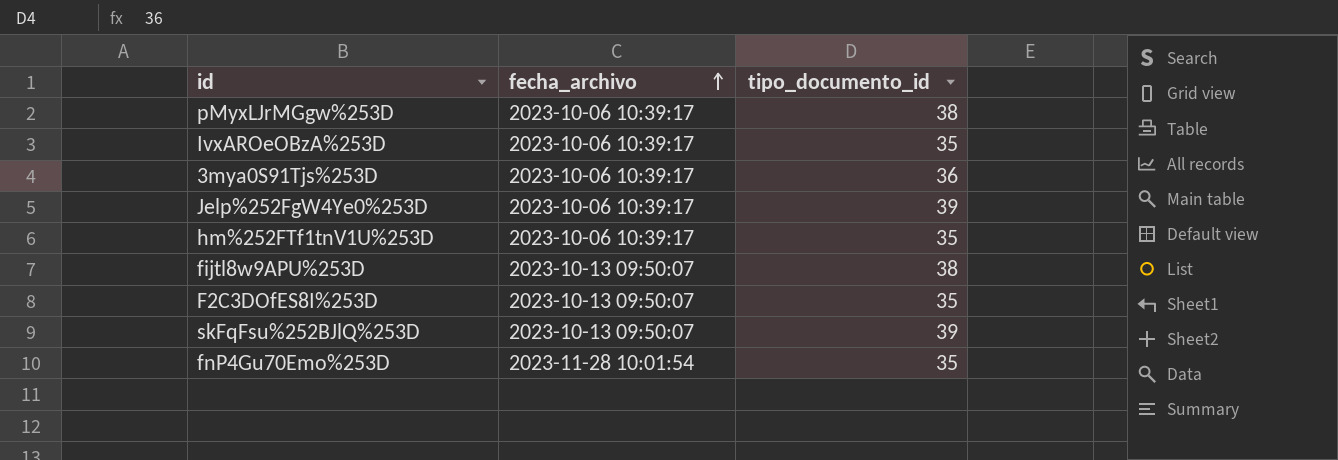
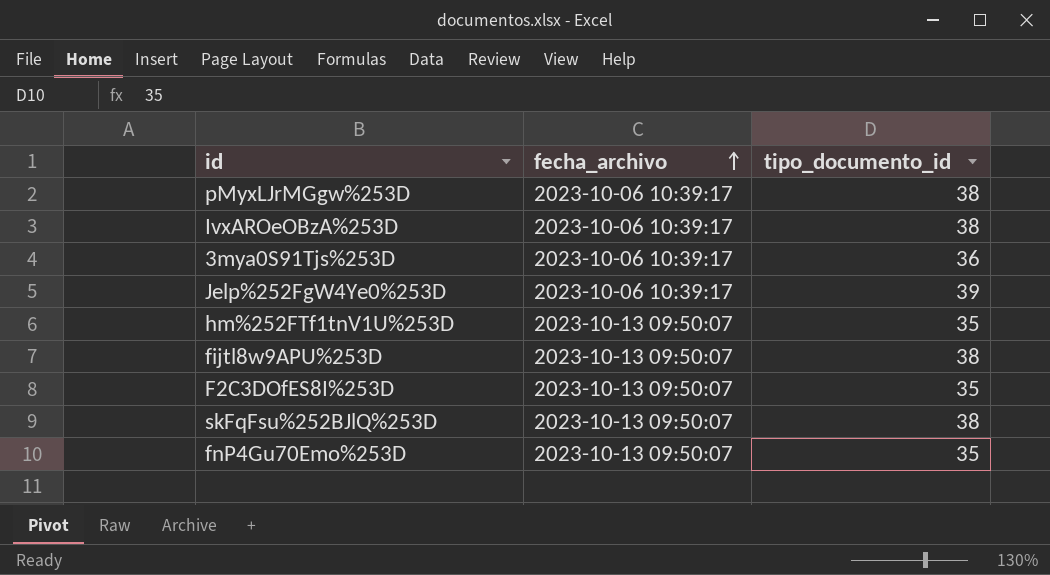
IvxAROeOBzA%253D | tipo_documento_id: 35 -> 38
hm%252FTf1tnV1U%253D | fecha_archivo: 2023-10-06 10:39:17 -> 2023-10-13 09:50:07
skFqFsu%252BJlQ%253D | tipo_documento_id: 39 -> 38
fnP4Gu70Emo%253D | fecha_archivo: 2023-11-28 10:01:54 -> 2023-10-13 09:50:07

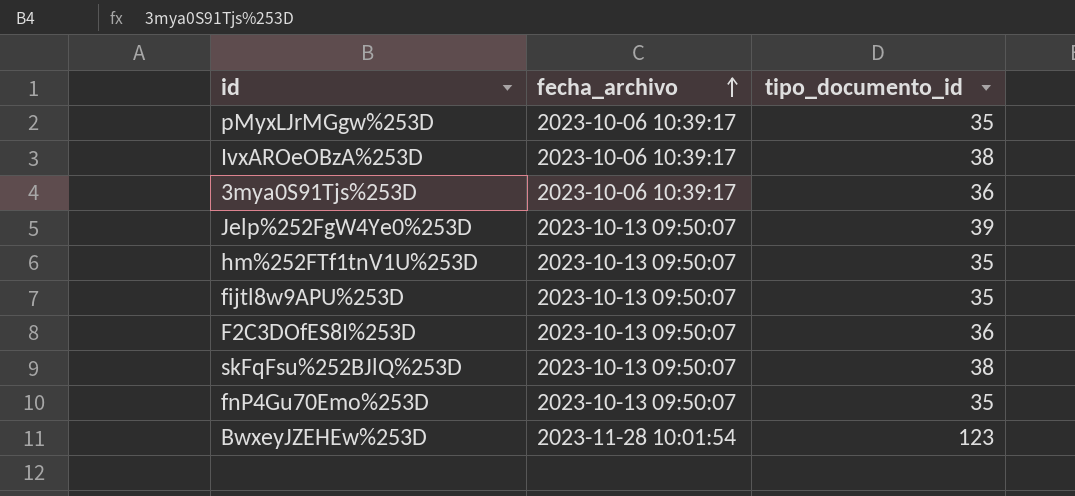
pMyxLJrMGgw%253D | tipo_documento_id: 38 -> 35
Jelp%252FgW4Ye0%253D | fecha_archivo: 2023-10-06 10:39:17 -> 2023-10-13 09:50:07
fijtl8w9APU%253D | tipo_documento_id: 38 -> 35
F2C3DOfES8I%253D | tipo_documento_id: 35 -> 36
row BwxeyJZEHEw%253D: none -> 2023-11-28 10:01:54 | 123

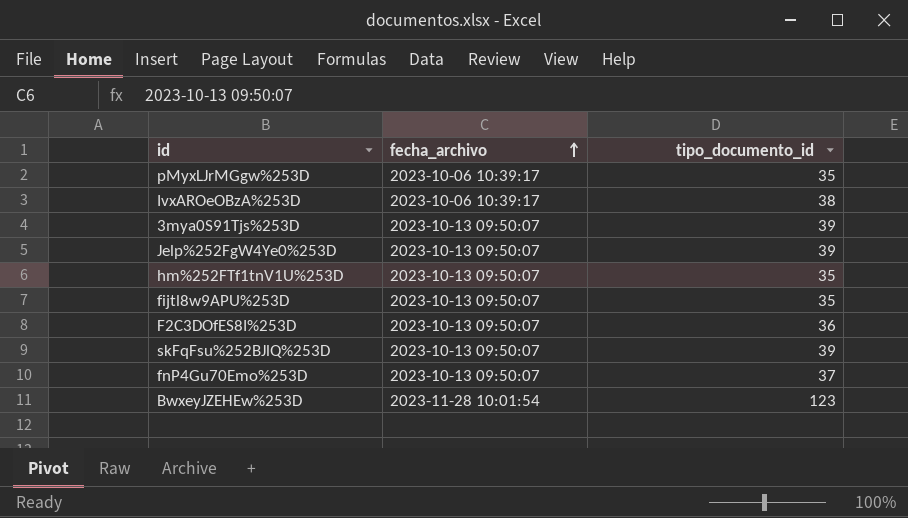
3mya0S91Tjs%253D | fecha_archivo: 2023-10-06 10:39:17 -> 2023-10-13 09:50:07
3mya0S91Tjs%253D | tipo_documento_id: 36 -> 39
skFqFsu%252BJlQ%253D | tipo_documento_id: 38 -> 39
fnP4Gu70Emo%253D | tipo_documento_id: 35 -> 37

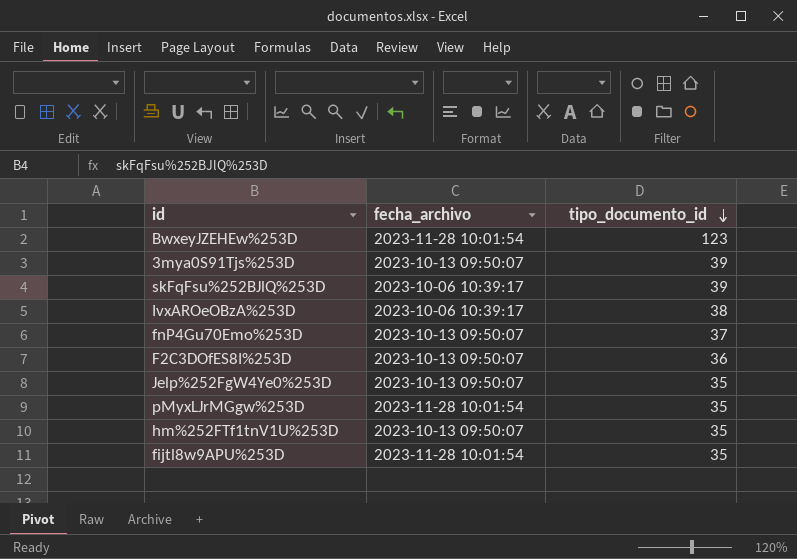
row order: fecha_archivo ascending -> tipo_documento_id descending
skFqFsu%252BJlQ%253D | fecha_archivo: 2023-10-13 09:50:07 -> 2023-10-06 10:39:17
Jelp%252FgW4Ye0%253D | tipo_documento_id: 39 -> 35
pMyxLJrMGgw%253D | fecha_archivo: 2023-10-06 10:39:17 -> 2023-11-28 10:01:54
fijtl8w9APU%253D | fecha_archivo: 2023-10-13 09:50:07 -> 2023-11-28 10:01:54

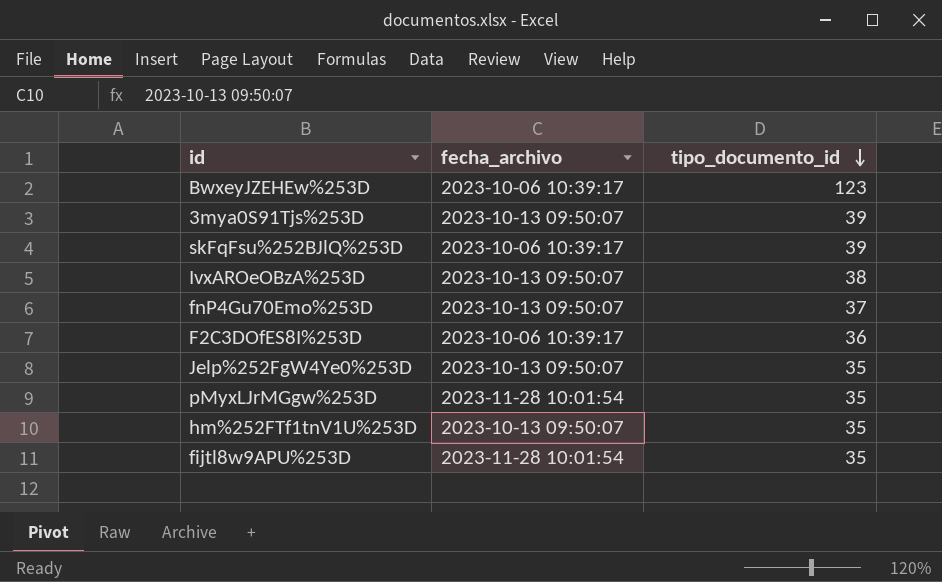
BwxeyJZEHEw%253D | fecha_archivo: 2023-11-28 10:01:54 -> 2023-10-06 10:39:17
IvxAROeOBzA%253D | fecha_archivo: 2023-10-06 10:39:17 -> 2023-10-13 09:50:07
F2C3DOfES8I%253D | fecha_archivo: 2023-10-13 09:50:07 -> 2023-10-06 10:39:17

